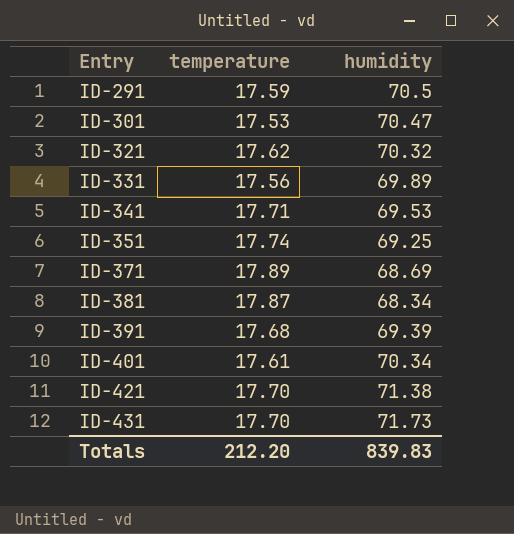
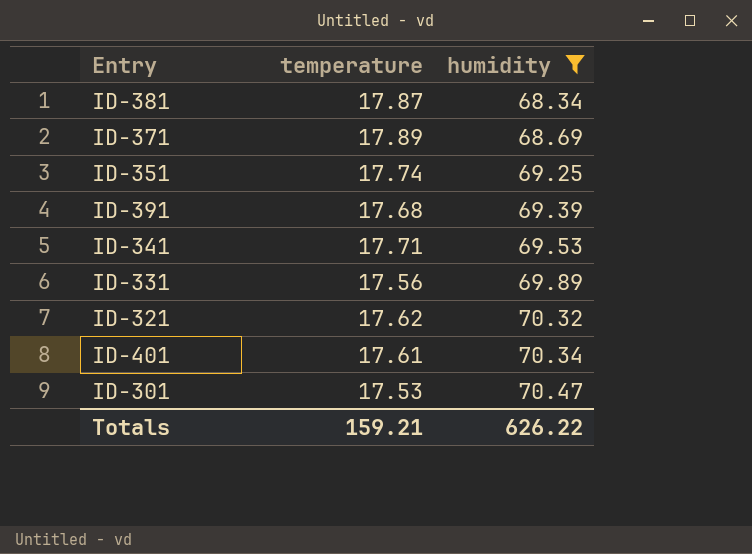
filter: none -> humidity <= 70.47
row order: Entry ascending -> humidity ascending
Totals | temperature: 212.20 -> 159.21
Totals | humidity: 839.83 -> 626.22

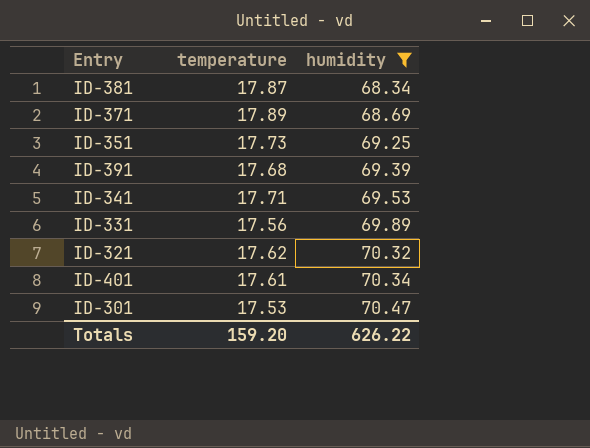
ID-351 | temperature: 17.74 -> 17.73
Totals | temperature: 159.21 -> 159.20

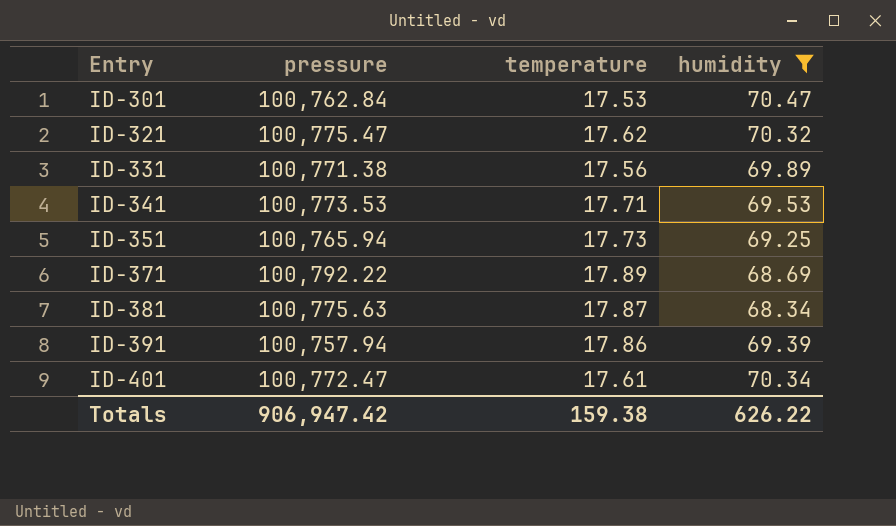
row order: humidity ascending -> Entry ascending
column pressure | position: none -> 2
ID-391 | temperature: 17.68 -> 17.86
Totals | temperature: 159.20 -> 159.38

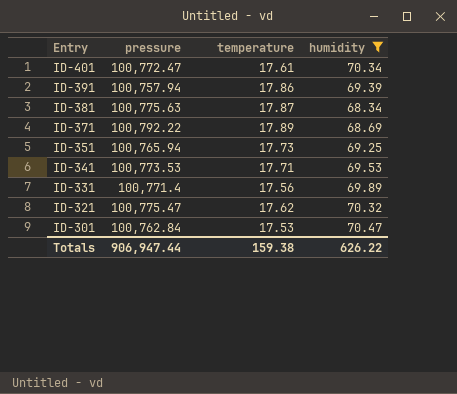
row order: Entry ascending -> Entry descending
ID-331 | pressure: 100,771.38 -> 100,771.4
Totals | pressure: 906,947.42 -> 906,947.44

